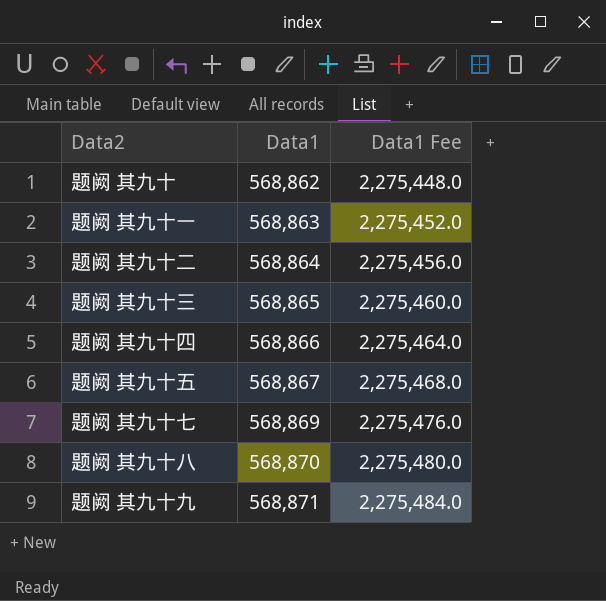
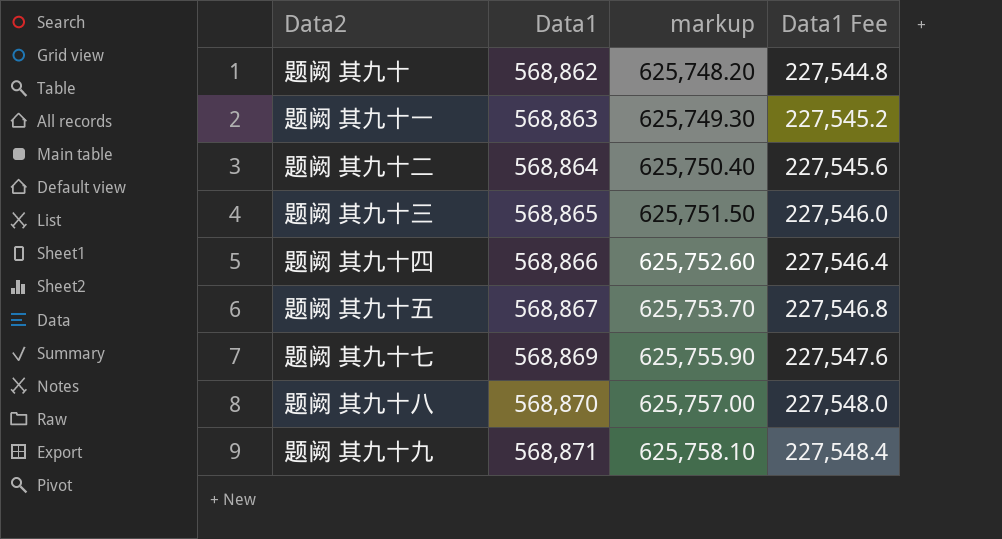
column markup | formula: none -> [Data1] * 1.1
column Data1 Fee | formula: [Data1] * 4 -> [Data1] * 0.4

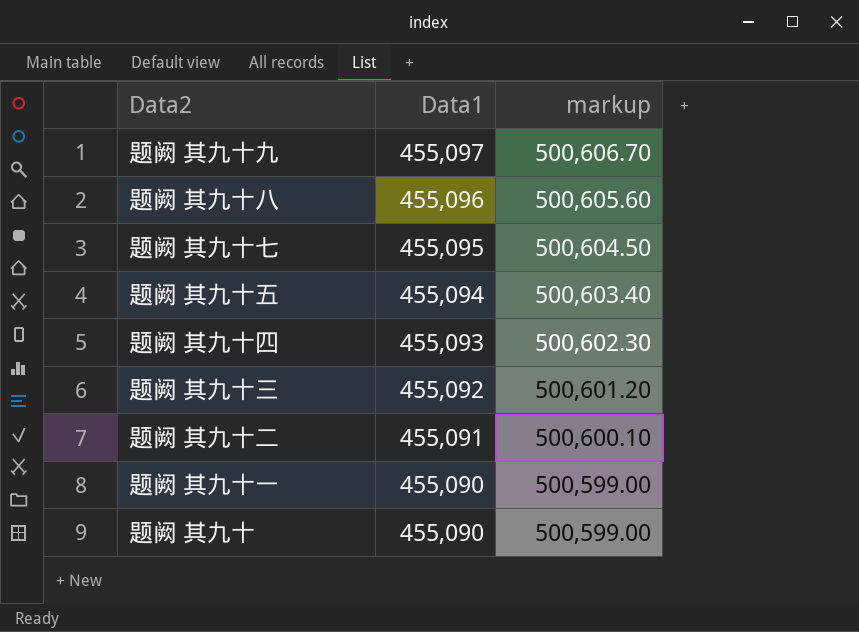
row order: Data1 ascending -> Data1 descending
column Data1 Fee | formula: [Data1] * 0.4 -> none
题阙 其九十九 | Data1: 568,871 -> 455,097
题阙 其九十九 | markup: 625,758.10 -> 500,606.70
题阙 其九十八 | Data1: 568,870 -> 455,096
题阙 其九十八 | markup: 625,757.00 -> 500,605.60
题阙 其九十七 | Data1: 568,869 -> 455,095
题阙 其九十七 | markup: 625,755.90 -> 500,604.50
题阙 其九十五 | Data1: 568,867 -> 455,094
题阙 其九十五 | markup: 625,753.70 -> 500,603.40
题阙 其九十四 | Data1: 568,866 -> 455,093
题阙 其九十四 | markup: 625,752.60 -> 500,602.30
题阙 其九十三 | Data1: 568,865 -> 455,092
题阙 其九十三 | markup: 625,751.50 -> 500,601.20
题阙 其九十二 | Data1: 568,864 -> 455,091
题阙 其九十二 | markup: 625,750.40 -> 500,600.10
题阙 其九十一 | Data1: 568,863 -> 455,090
题阙 其九十一 | markup: 625,749.30 -> 500,599.00
题阙 其九十 | Data1: 568,862 -> 455,090
题阙 其九十 | markup: 625,748.20 -> 500,599.00

